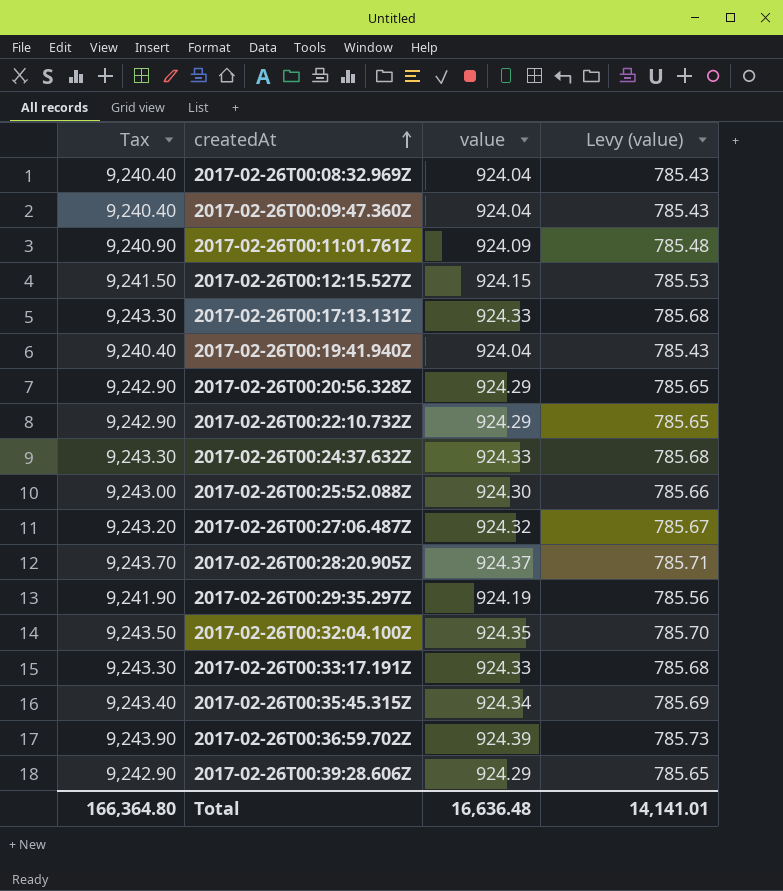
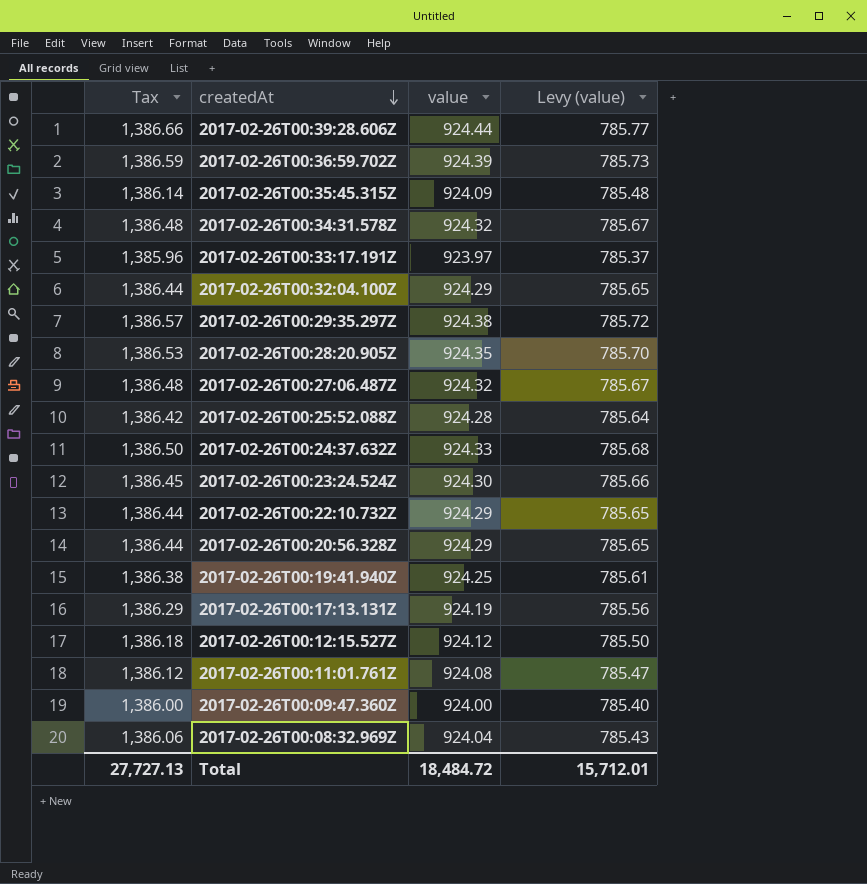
row order: createdAt ascending -> createdAt descending
column Tax | formula: [value] * 10 -> [value] * 1.5
2017-02-26T00:39:28.606Z | value: 924.29 -> 924.44
2017-02-26T00:39:28.606Z | Levy (value): 785.65 -> 785.77
2017-02-26T00:35:45.315Z | value: 924.34 -> 924.09
2017-02-26T00:35:45.315Z | Levy (value): 785.69 -> 785.48
row 2017-02-26T00:34:31.578Z: none -> 1,386.48 | 924.32 | 785.67
2017-02-26T00:33:17.191Z | value: 924.33 -> 923.97
2017-02-26T00:33:17.191Z | Levy (value): 785.68 -> 785.37
2017-02-26T00:32:04.100Z | value: 924.35 -> 924.29
2017-02-26T00:32:04.100Z | Levy (value): 785.70 -> 785.65
2017-02-26T00:29:35.297Z | value: 924.19 -> 924.38
2017-02-26T00:29:35.297Z | Levy (value): 785.56 -> 785.72
2017-02-26T00:28:20.905Z | value: 924.37 -> 924.35
2017-02-26T00:28:20.905Z | Levy (value): 785.71 -> 785.70
2017-02-26T00:25:52.088Z | value: 924.30 -> 924.28
2017-02-26T00:25:52.088Z | Levy (value): 785.66 -> 785.64
row 2017-02-26T00:23:24.524Z: none -> 1,386.45 | 924.30 | 785.66
2017-02-26T00:19:41.940Z | value: 924.04 -> 924.25
2017-02-26T00:19:41.940Z | Levy (value): 785.43 -> 785.61
2017-02-26T00:17:13.131Z | value: 924.33 -> 924.19
2017-02-26T00:17:13.131Z | Levy (value): 785.68 -> 785.56
2017-02-26T00:12:15.527Z | value: 924.15 -> 924.12
2017-02-26T00:12:15.527Z | Levy (value): 785.53 -> 785.50
2017-02-26T00:11:01.761Z | value: 924.09 -> 924.08
2017-02-26T00:11:01.761Z | Levy (value): 785.48 -> 785.47
2017-02-26T00:09:47.360Z | value: 924.04 -> 924.00
2017-02-26T00:09:47.360Z | Levy (value): 785.43 -> 785.40
Total | Tax: 166,364.80 -> 27,727.13
Total | value: 16,636.48 -> 18,484.72
Total | Levy (value): 14,141.01 -> 15,712.01

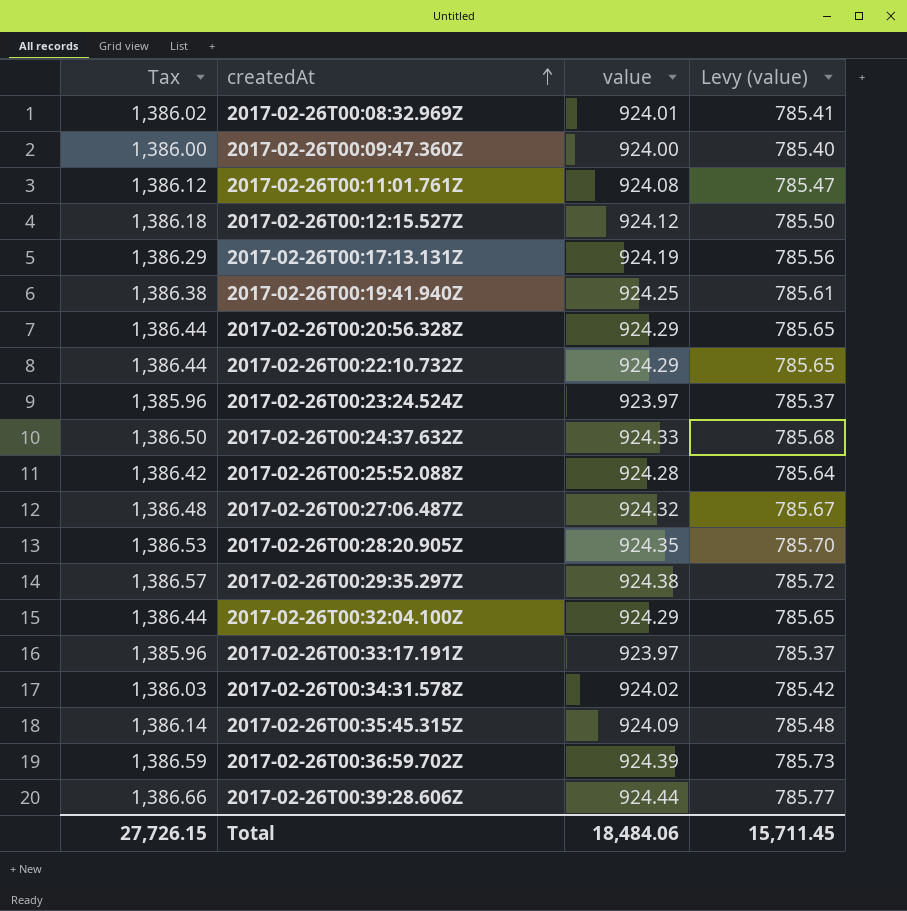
row order: createdAt descending -> createdAt ascending
2017-02-26T00:08:32.969Z | Tax: 1,386.06 -> 1,386.02
2017-02-26T00:08:32.969Z | value: 924.04 -> 924.01
2017-02-26T00:08:32.969Z | Levy (value): 785.43 -> 785.41
2017-02-26T00:23:24.524Z | Tax: 1,386.45 -> 1,385.96
2017-02-26T00:23:24.524Z | value: 924.30 -> 923.97
2017-02-26T00:23:24.524Z | Levy (value): 785.66 -> 785.37
2017-02-26T00:34:31.578Z | Tax: 1,386.48 -> 1,386.03
2017-02-26T00:34:31.578Z | value: 924.32 -> 924.02
2017-02-26T00:34:31.578Z | Levy (value): 785.67 -> 785.42
Total | Tax: 27,727.13 -> 27,726.15
Total | value: 18,484.72 -> 18,484.06
Total | Levy (value): 15,712.01 -> 15,711.45

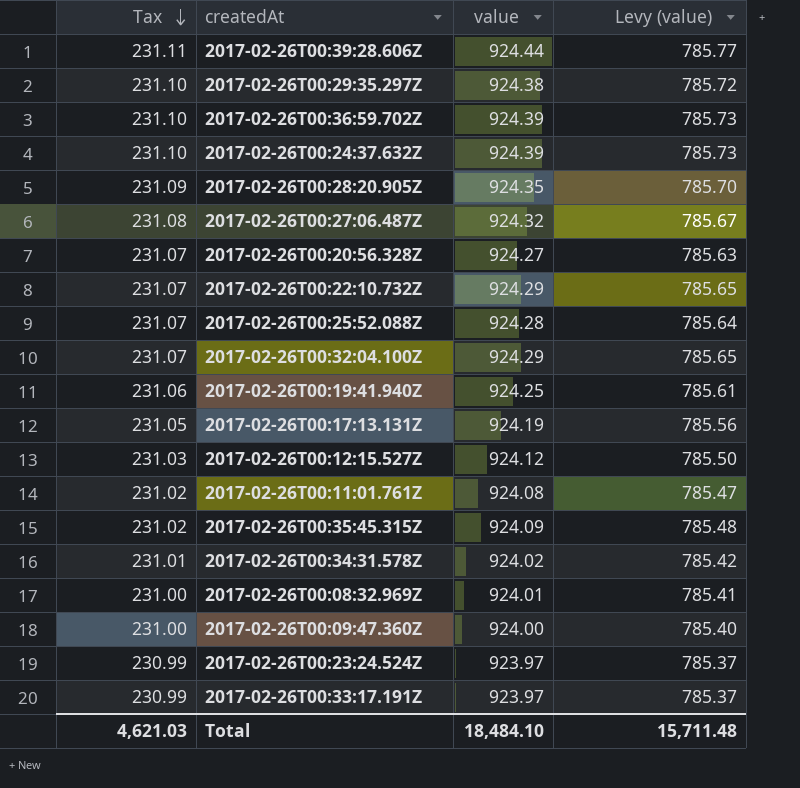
row order: createdAt ascending -> Tax descending
column Tax | formula: [value] * 1.5 -> [value] * 0.25
2017-02-26T00:24:37.632Z | value: 924.33 -> 924.39
2017-02-26T00:24:37.632Z | Levy (value): 785.68 -> 785.73
2017-02-26T00:20:56.328Z | value: 924.29 -> 924.27
2017-02-26T00:20:56.328Z | Levy (value): 785.65 -> 785.63
Total | Tax: 27,726.15 -> 4,621.03
Total | value: 18,484.06 -> 18,484.10
Total | Levy (value): 15,711.45 -> 15,711.48

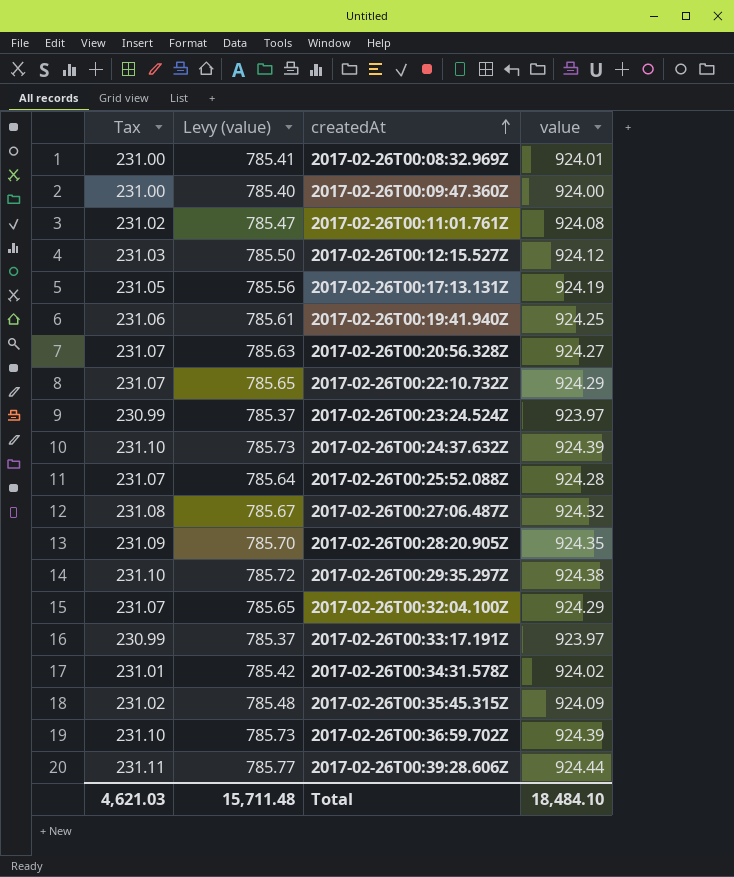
row order: Tax descending -> createdAt ascending
column Levy (value) | position: 4 -> 2

